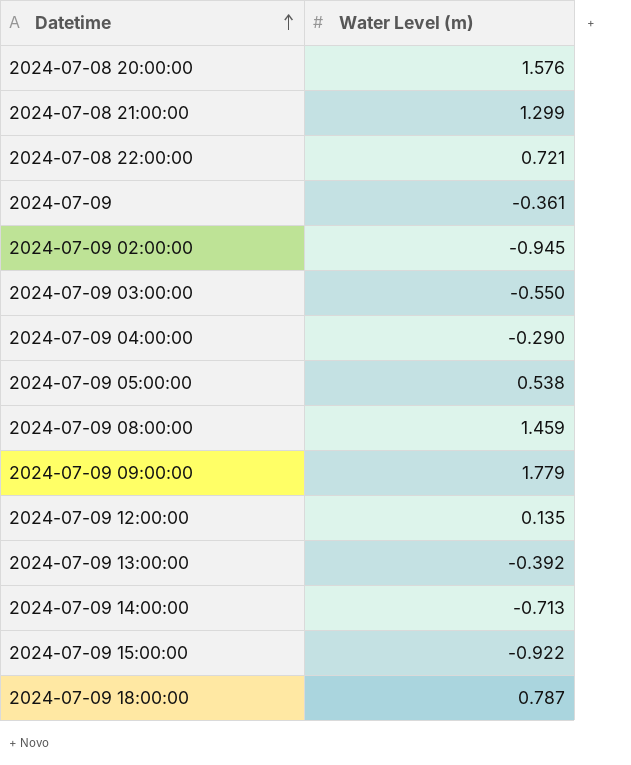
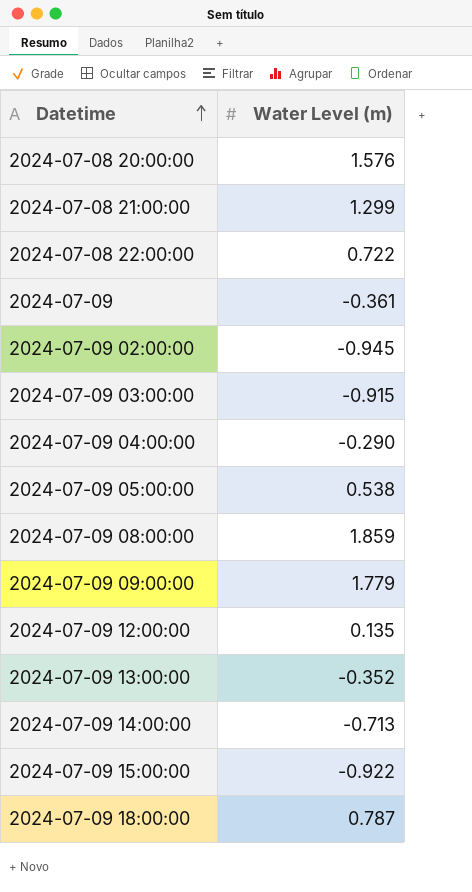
2024-07-08 22:00:00 | Water Level (m): 0.721 -> 0.722
2024-07-09 03:00:00 | Water Level (m): -0.550 -> -0.915
2024-07-09 08:00:00 | Water Level (m): 1.459 -> 1.859
2024-07-09 13:00:00 | Water Level (m): -0.392 -> -0.352

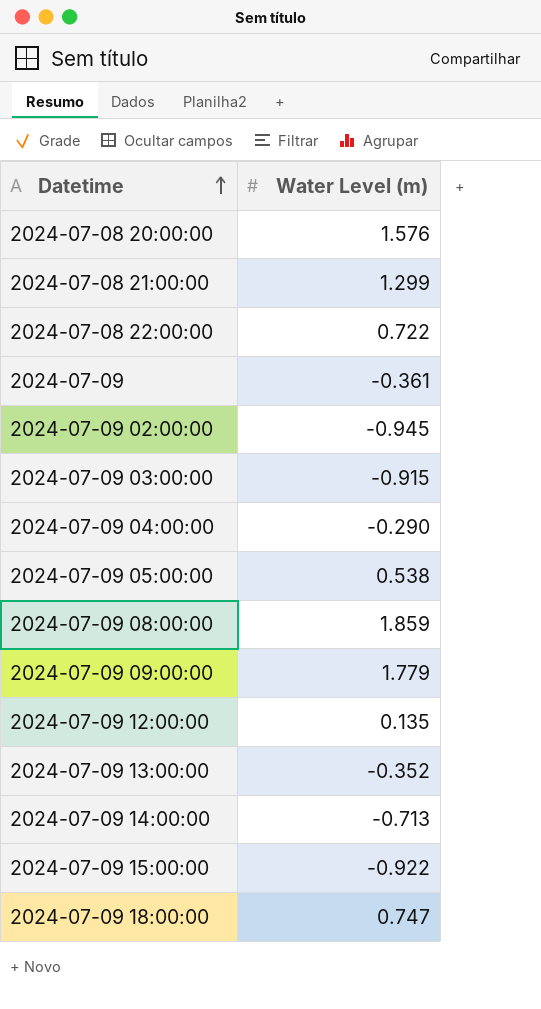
2024-07-09 18:00:00 | Water Level (m): 0.787 -> 0.747

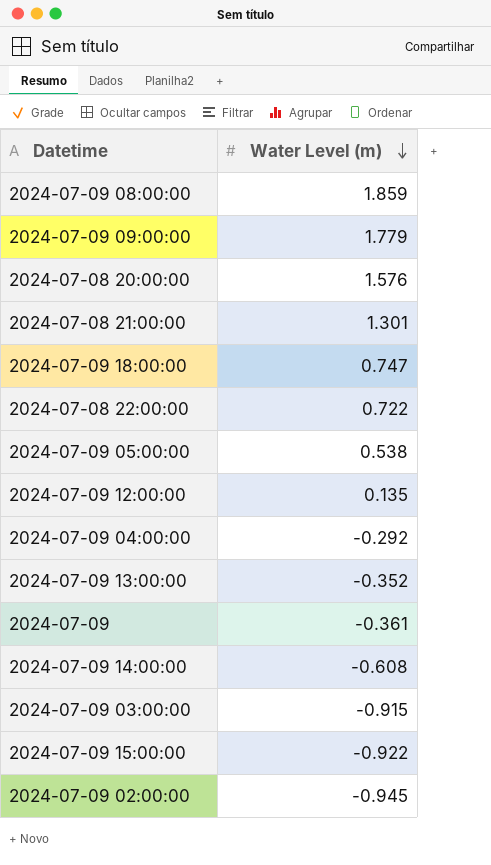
row order: Datetime ascending -> Water Level (m) descending
2024-07-08 21:00:00 | Water Level (m): 1.299 -> 1.301
2024-07-09 04:00:00 | Water Level (m): -0.290 -> -0.292
2024-07-09 14:00:00 | Water Level (m): -0.713 -> -0.608

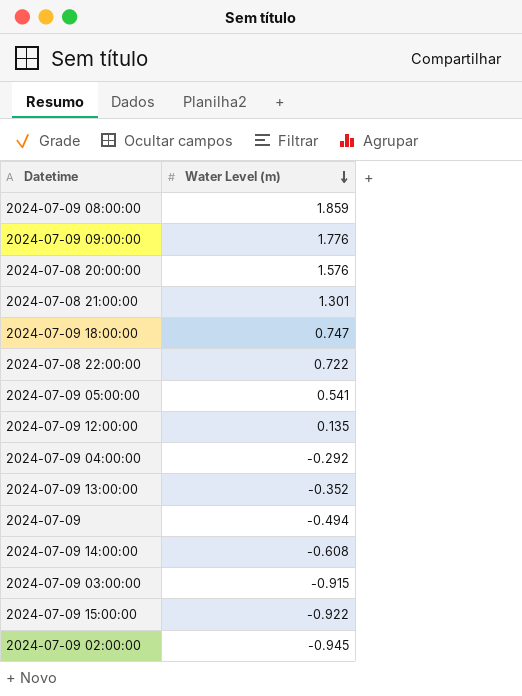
2024-07-09 09:00:00 | Water Level (m): 1.779 -> 1.776
2024-07-09 05:00:00 | Water Level (m): 0.538 -> 0.541
2024-07-09 | Water Level (m): -0.361 -> -0.494

